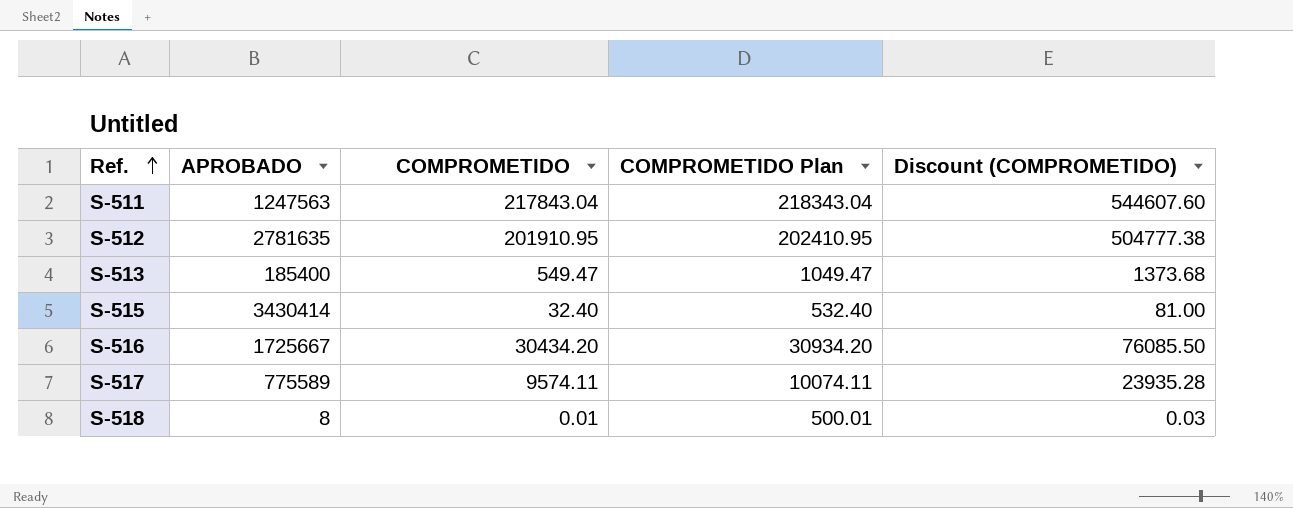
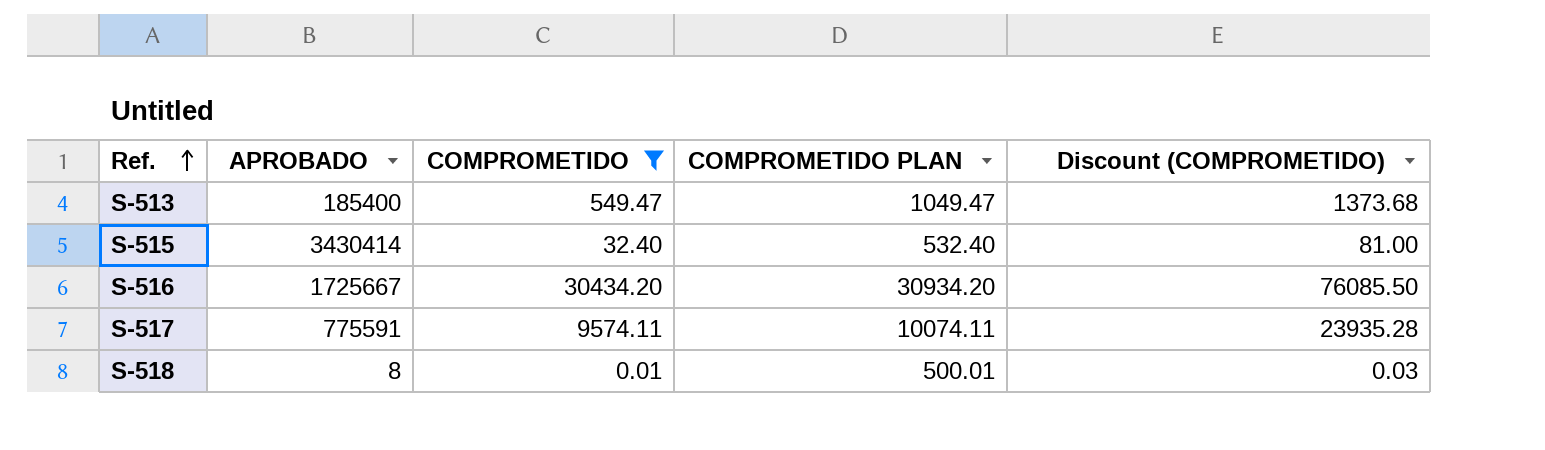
filter: none -> COMPROMETIDO <= 30434.20
column name: COMPROMETIDO Plan -> COMPROMETIDO PLAN
S-517 | APROBADO: 775589 -> 775591

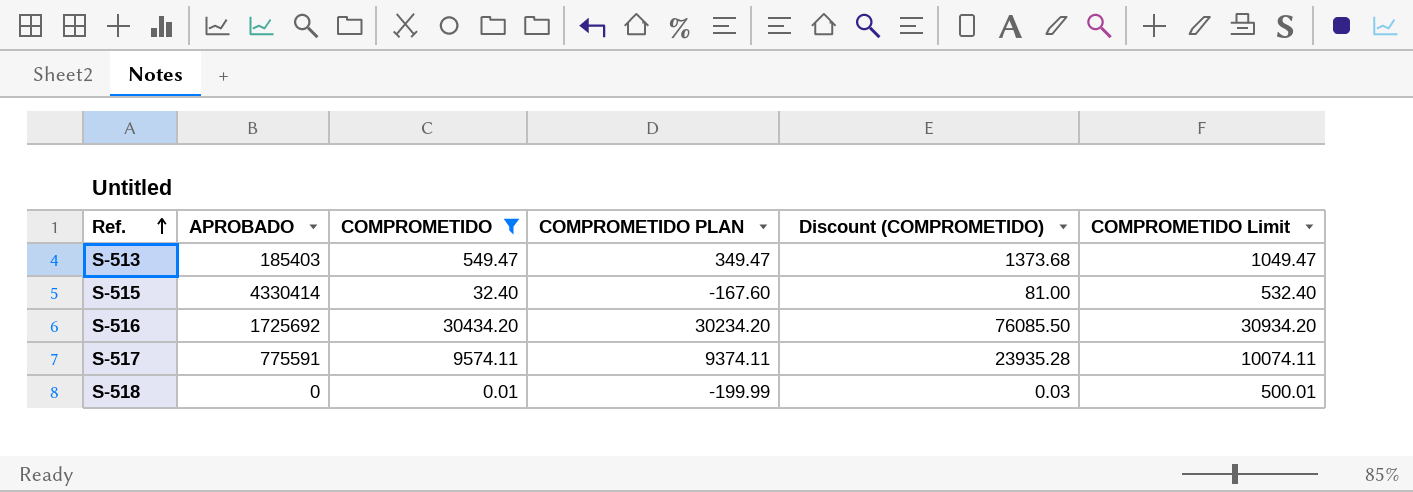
column COMPROMETIDO PLAN | formula: [COMPROMETIDO] + 500 -> [COMPROMETIDO] - 200
column COMPROMETIDO Limit | formula: none -> [COMPROMETIDO] + 500
S-513 | APROBADO: 185400 -> 185403
S-515 | APROBADO: 3430414 -> 4330414
S-516 | APROBADO: 1725667 -> 1725692
S-518 | APROBADO: 8 -> 0

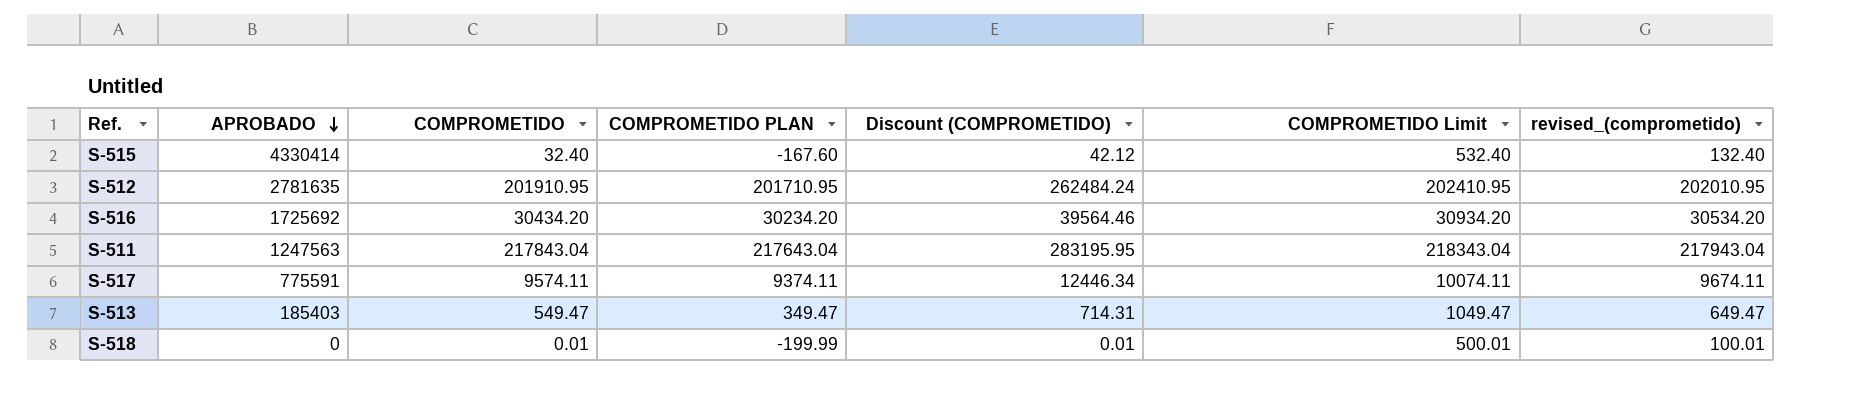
filter: COMPROMETIDO <= 30434.20 -> none
row order: Ref. ascending -> APROBADO descending
column Discount (COMPROMETIDO) | formula: [COMPROMETIDO] * 2.5 -> [COMPROMETIDO] * 1.3
column revised_(comprometido) | formula: none -> [COMPROMETIDO] + 100

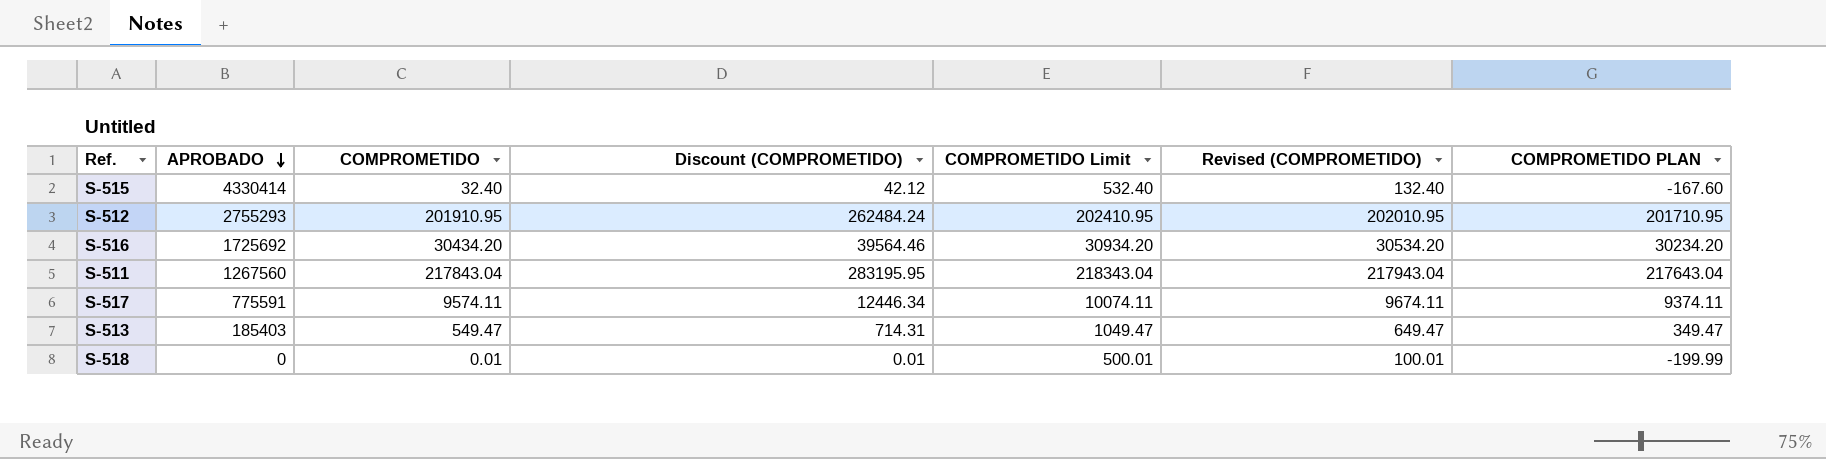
column name: revised_(comprometido) -> Revised (COMPROMETIDO)
column COMPROMETIDO PLAN | position: 4 -> 7
S-512 | APROBADO: 2781635 -> 2755293
S-511 | APROBADO: 1247563 -> 1267560

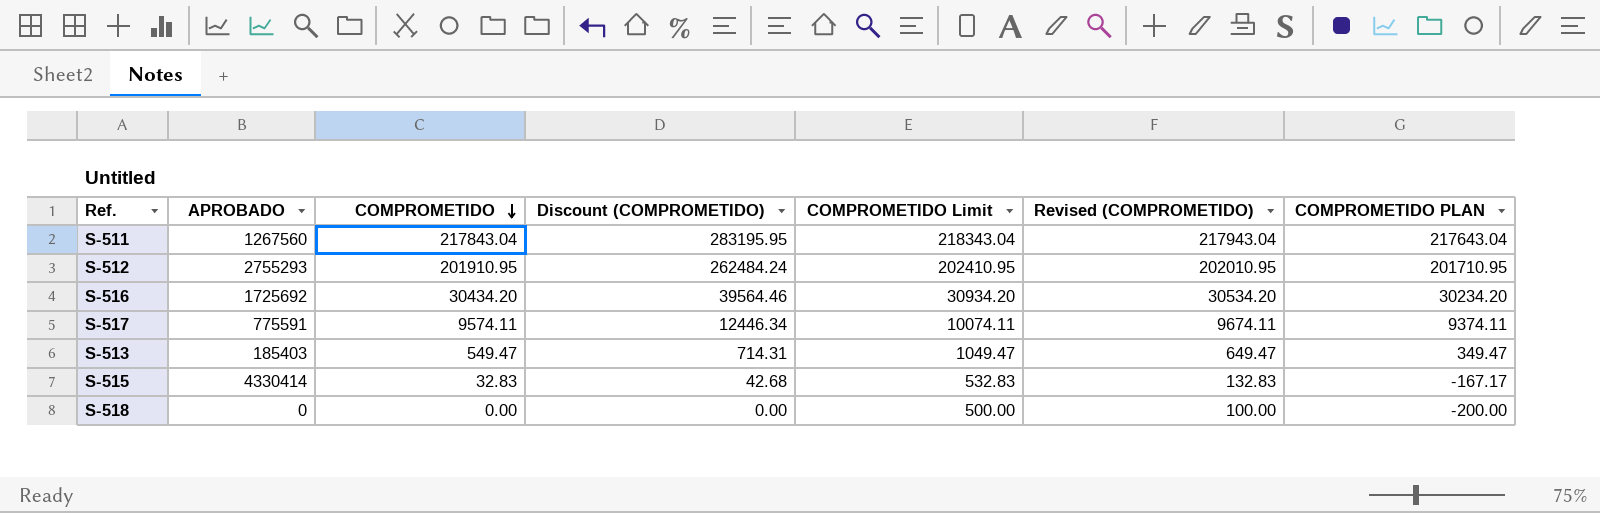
row order: APROBADO descending -> COMPROMETIDO descending
S-515 | COMPROMETIDO: 32.40 -> 32.83
S-515 | Discount (COMPROMETIDO): 42.12 -> 42.68
S-515 | COMPROMETIDO Limit: 532.40 -> 532.83
S-515 | Revised (COMPROMETIDO): 132.40 -> 132.83
S-515 | COMPROMETIDO PLAN: -167.60 -> -167.17
S-518 | COMPROMETIDO: 0.01 -> 0.00
S-518 | Discount (COMPROMETIDO): 0.01 -> 0.00
S-518 | COMPROMETIDO Limit: 500.01 -> 500.00
S-518 | Revised (COMPROMETIDO): 100.01 -> 100.00
S-518 | COMPROMETIDO PLAN: -199.99 -> -200.00

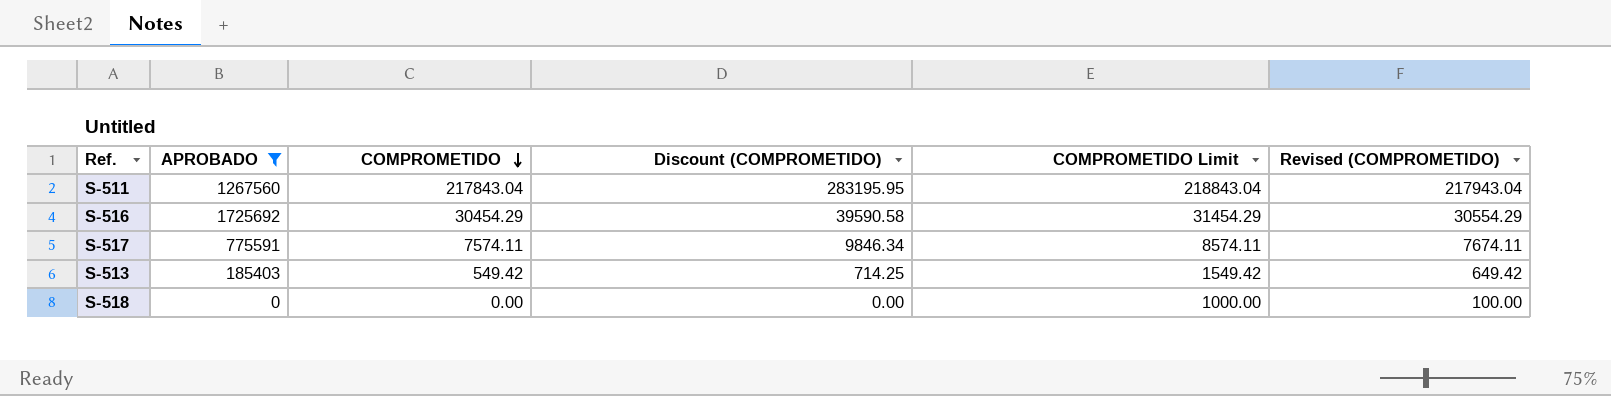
filter: none -> APROBADO <= 1725692
column COMPROMETIDO PLAN | formula: [COMPROMETIDO] - 200 -> none
column COMPROMETIDO Limit | formula: [COMPROMETIDO] + 500 -> [COMPROMETIDO] + 1000
S-516 | COMPROMETIDO: 30434.20 -> 30454.29
S-516 | Discount (COMPROMETIDO): 39564.46 -> 39590.58
S-516 | Revised (COMPROMETIDO): 30534.20 -> 30554.29
S-517 | COMPROMETIDO: 9574.11 -> 7574.11
S-517 | Discount (COMPROMETIDO): 12446.34 -> 9846.34
S-517 | Revised (COMPROMETIDO): 9674.11 -> 7674.11
S-513 | COMPROMETIDO: 549.47 -> 549.42
S-513 | Discount (COMPROMETIDO): 714.31 -> 714.25
S-513 | Revised (COMPROMETIDO): 649.47 -> 649.42

